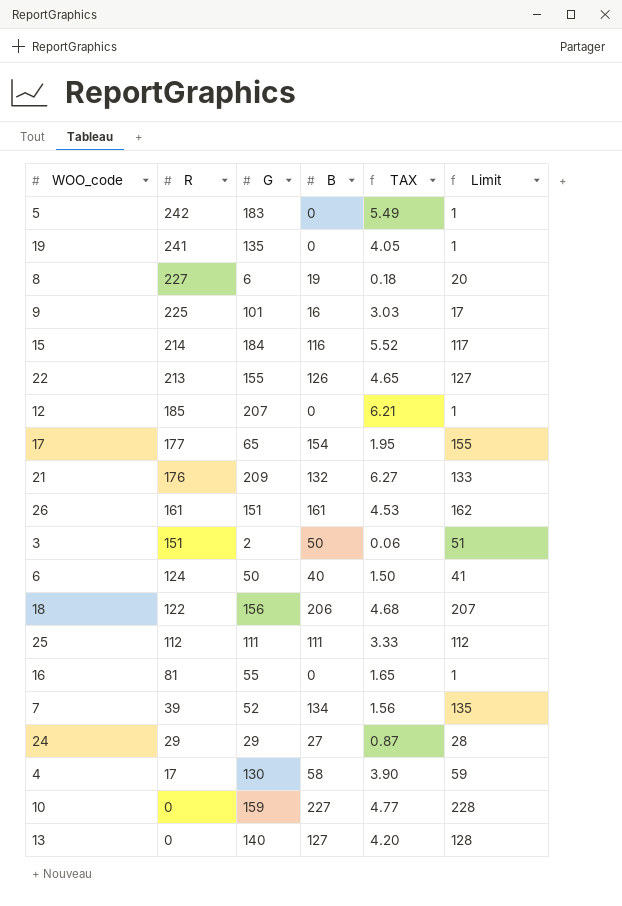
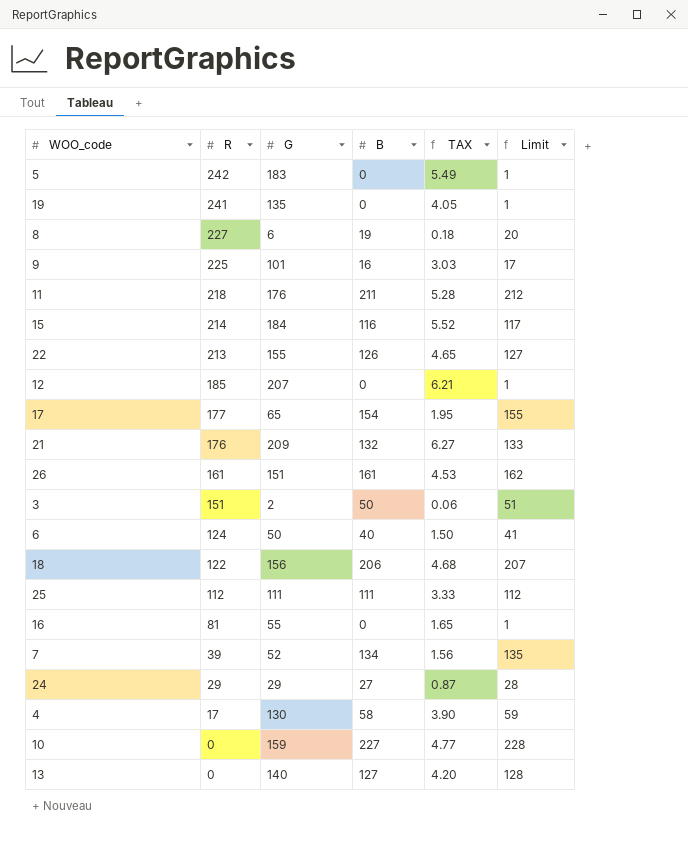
row 11: none -> 218 | 176 | 211 | 5.28 | 212

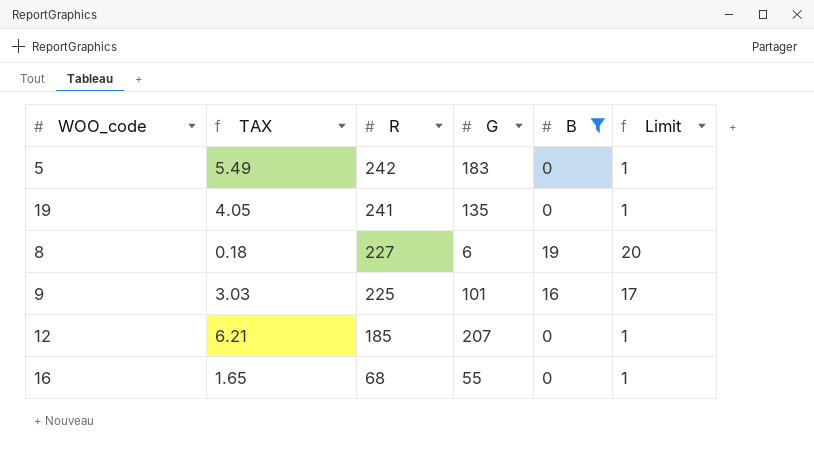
filter: none -> B <= 19
column TAX | position: 5 -> 2
16 | R: 81 -> 68

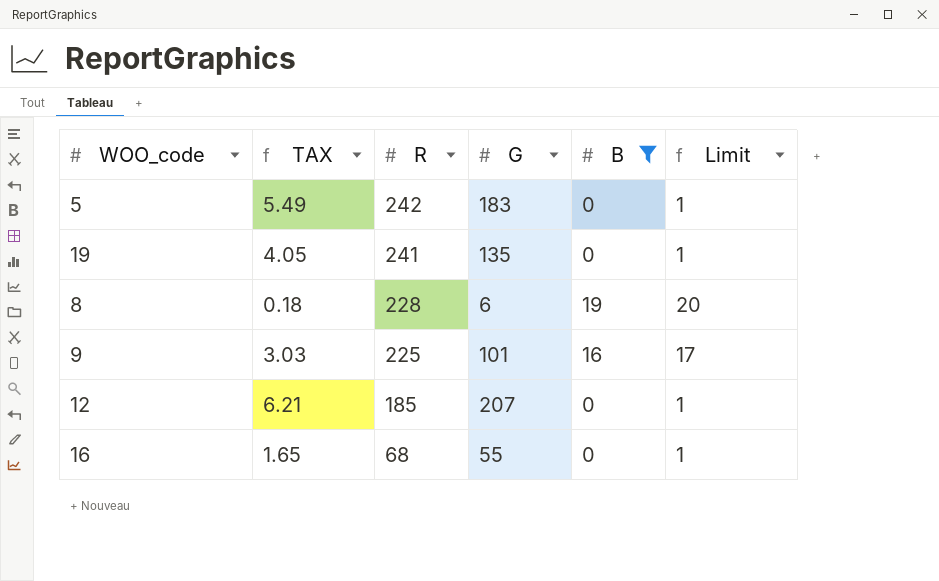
8 | R: 227 -> 228

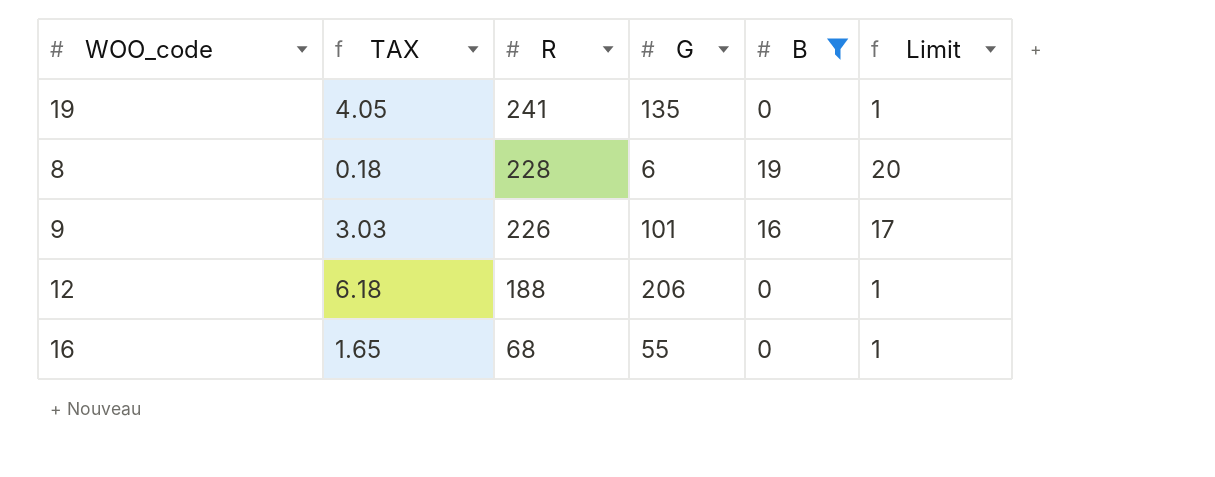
row 5: 5.49 | 242 | 183 | 0 | 1 -> none
9 | R: 225 -> 226
12 | TAX: 6.21 -> 6.18
12 | R: 185 -> 188
12 | G: 207 -> 206

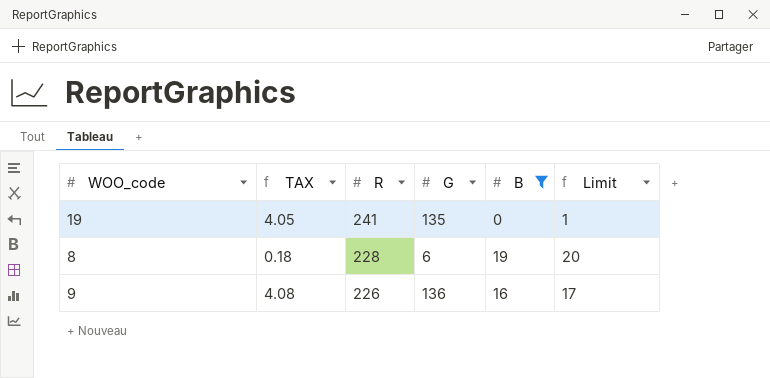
row 12: 6.18 | 188 | 206 | 0 | 1 -> none
row 16: 1.65 | 68 | 55 | 0 | 1 -> none
9 | TAX: 3.03 -> 4.08
9 | G: 101 -> 136

